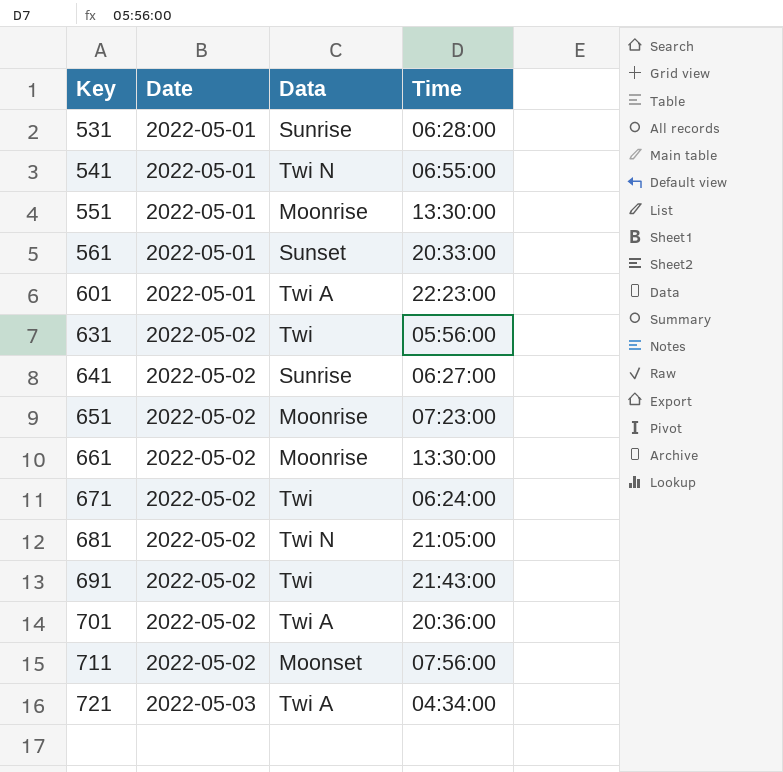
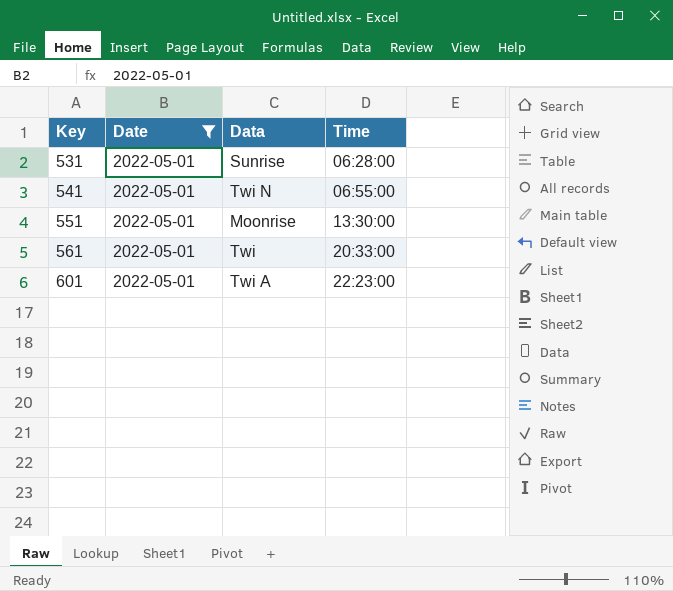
filter: none -> Date = 2022-05-01
561 | Data: Sunset -> Twi

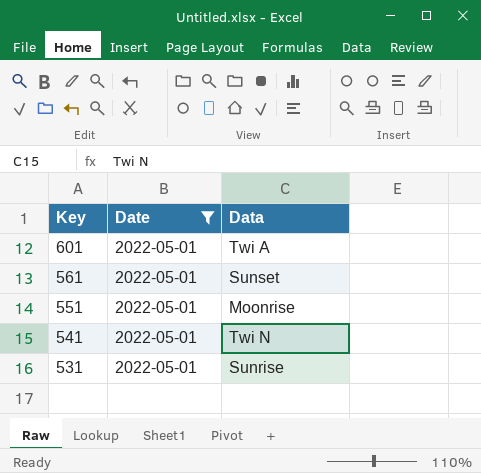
row order: Key ascending -> Key descending
column Time | position: 4 -> none
561 | Data: Twi -> Sunset

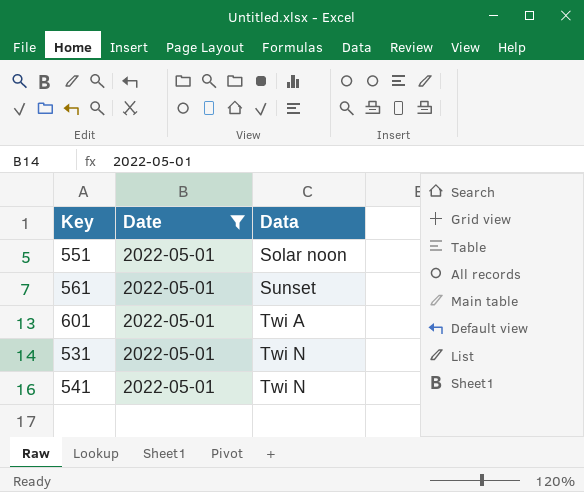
row order: Key descending -> Data ascending
551 | Data: Moonrise -> Solar noon
531 | Data: Sunrise -> Twi N

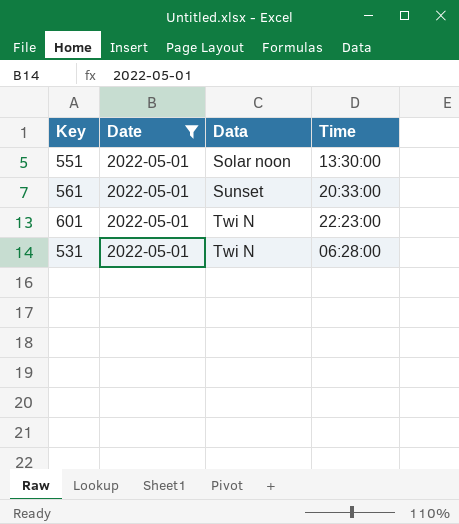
column Time | position: none -> 4
row 541: 2022-05-01 | Twi N -> none
601 | Data: Twi A -> Twi N

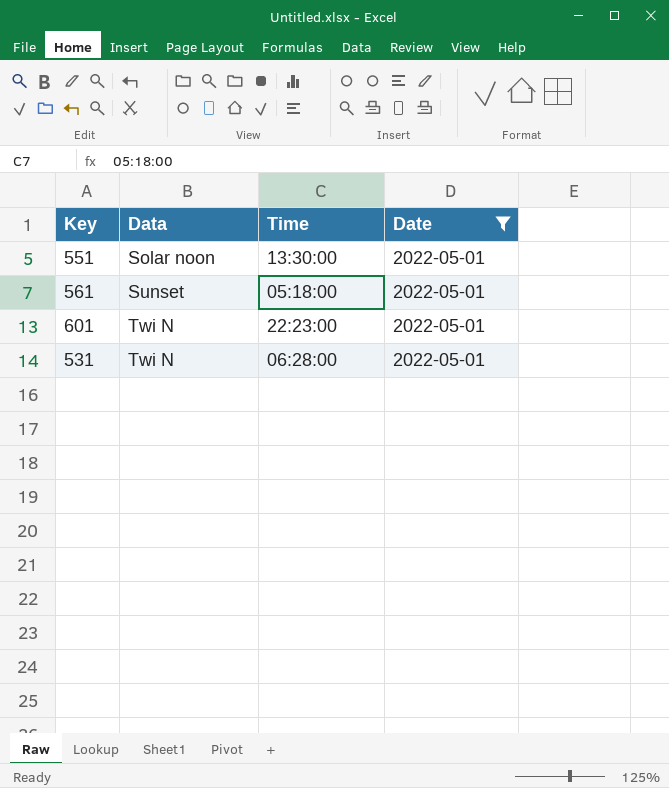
column Date | position: 2 -> 4
561 | Time: 20:33:00 -> 05:18:00

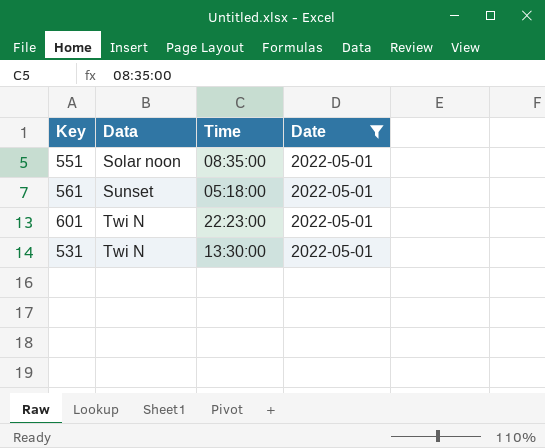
551 | Time: 13:30:00 -> 08:35:00
531 | Time: 06:28:00 -> 13:30:00

